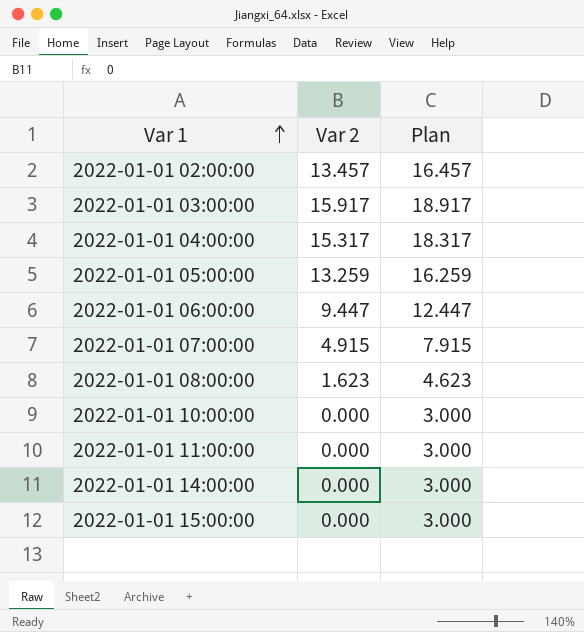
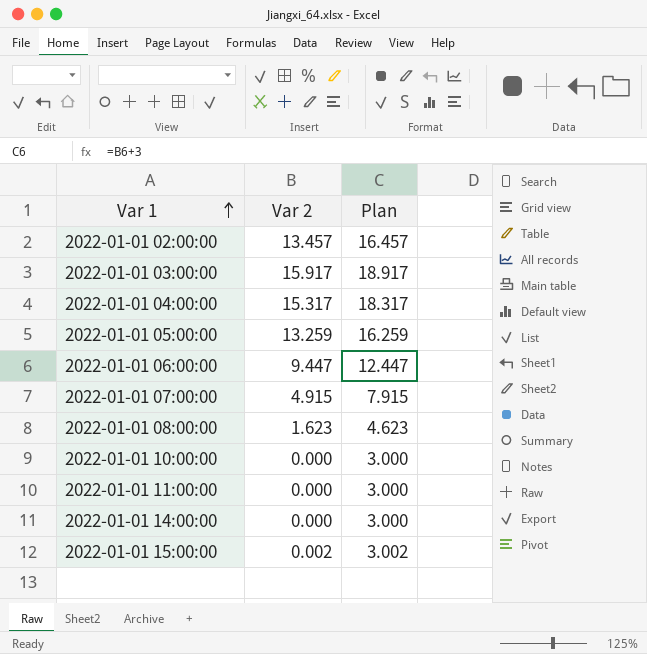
2022-01-01 15:00:00 | Var 2: 0.000 -> 0.002
2022-01-01 15:00:00 | Plan: 3.000 -> 3.002

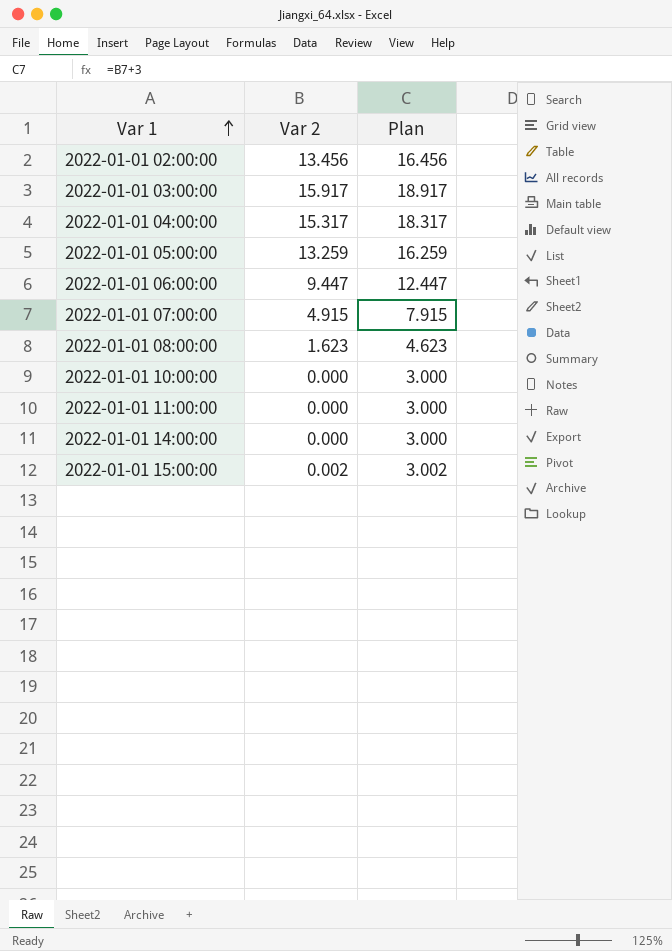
2022-01-01 02:00:00 | Var 2: 13.457 -> 13.456
2022-01-01 02:00:00 | Plan: 16.457 -> 16.456

